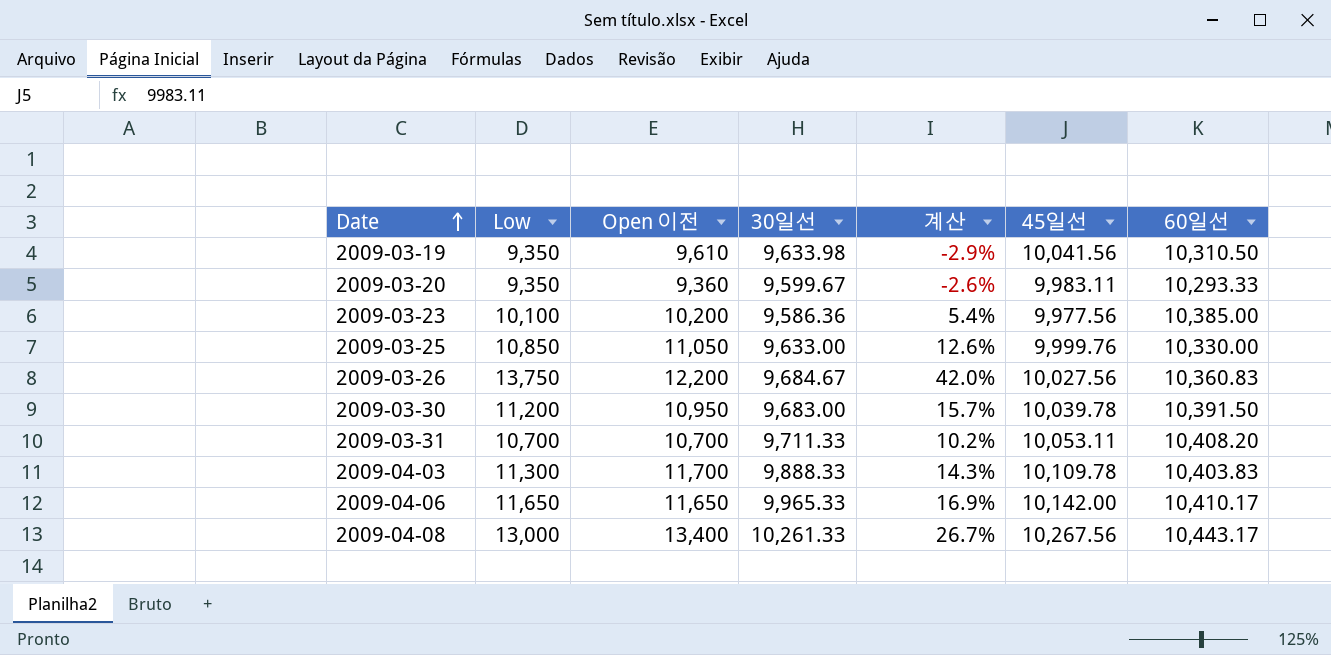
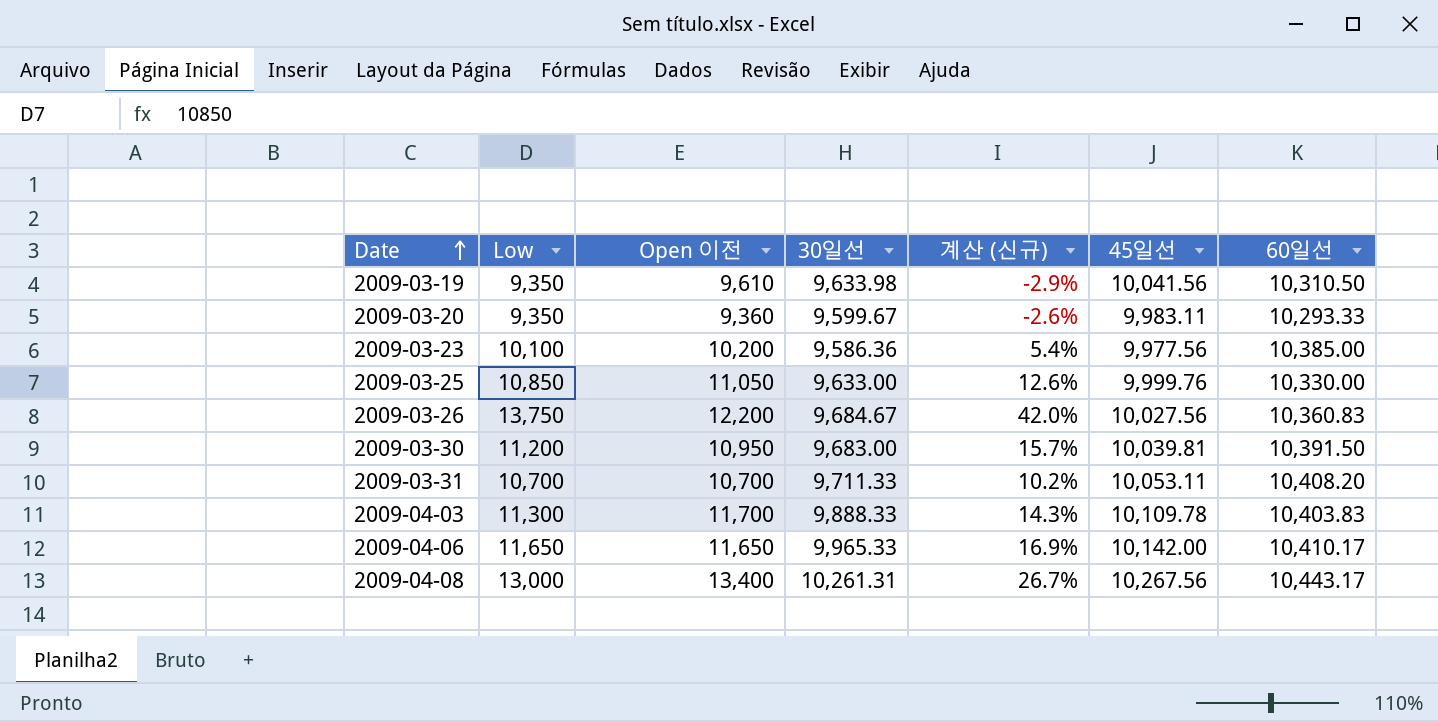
column name: 계산 -> 계산 (신규)
2009-03-30 | 45일선: 10,039.78 -> 10,039.81
2009-04-08 | 30일선: 10,261.33 -> 10,261.31

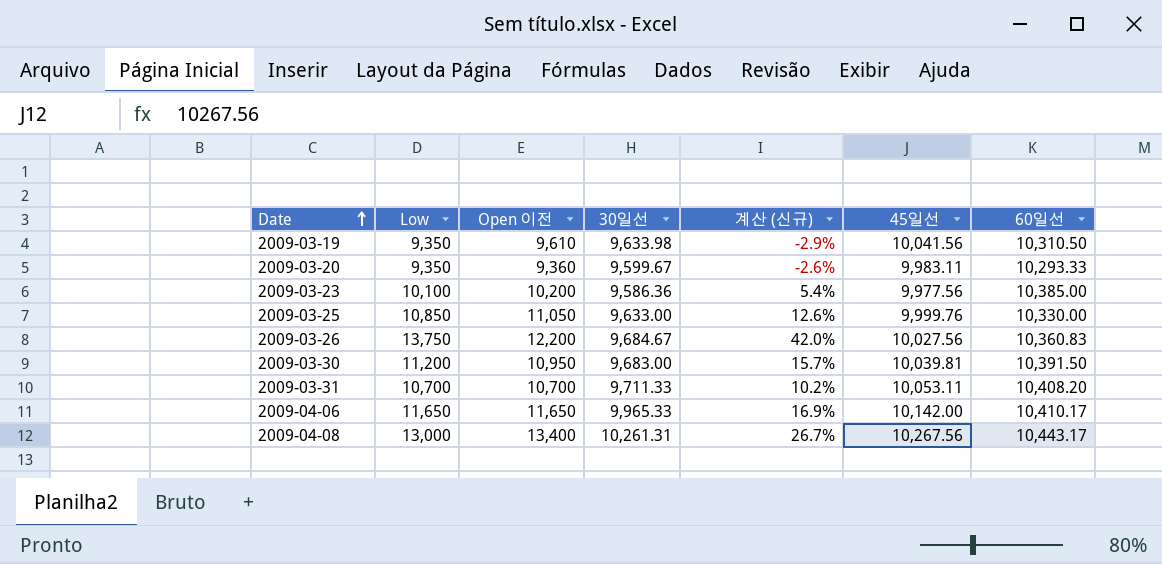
row 2009-04-03: 11,300 | 11,700 | 9,888.33 | 14.3% | 10,109.78 | 10,403.83 -> none

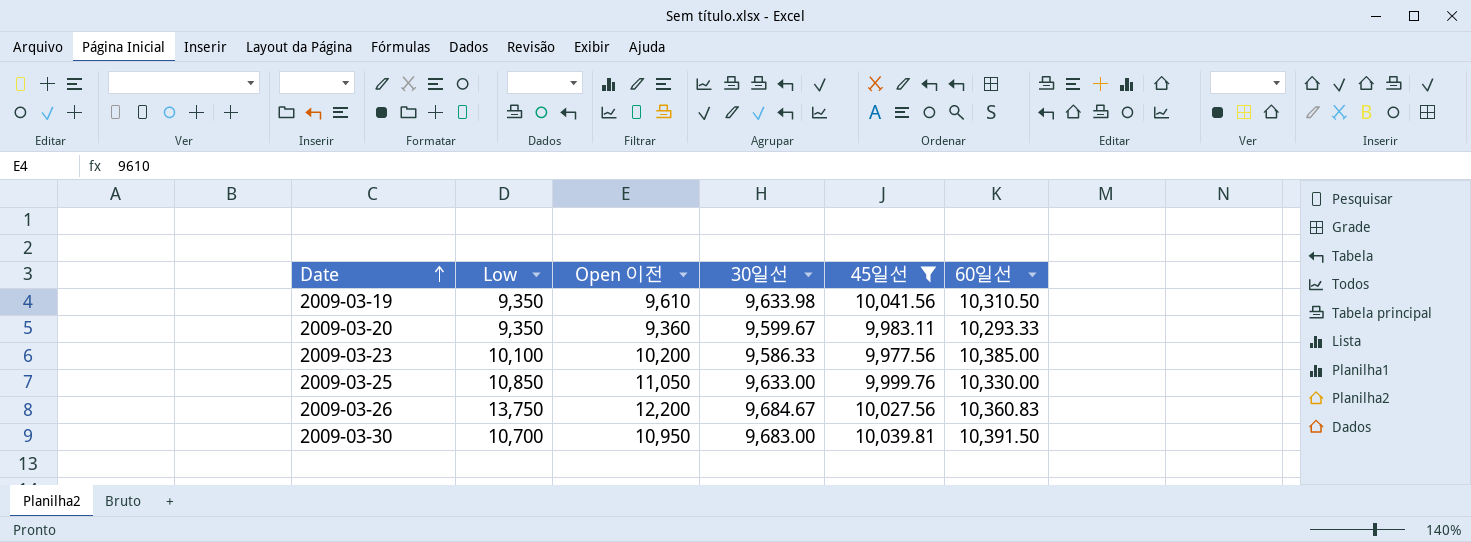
filter: none -> 45일선 <= 10,041.56
column 계산 (신규) | formula: ([Low] - [30일선]) / [30일선] -> none
2009-03-23 | 30일선: 9,586.36 -> 9,586.33
2009-03-30 | Low: 11,200 -> 10,700

